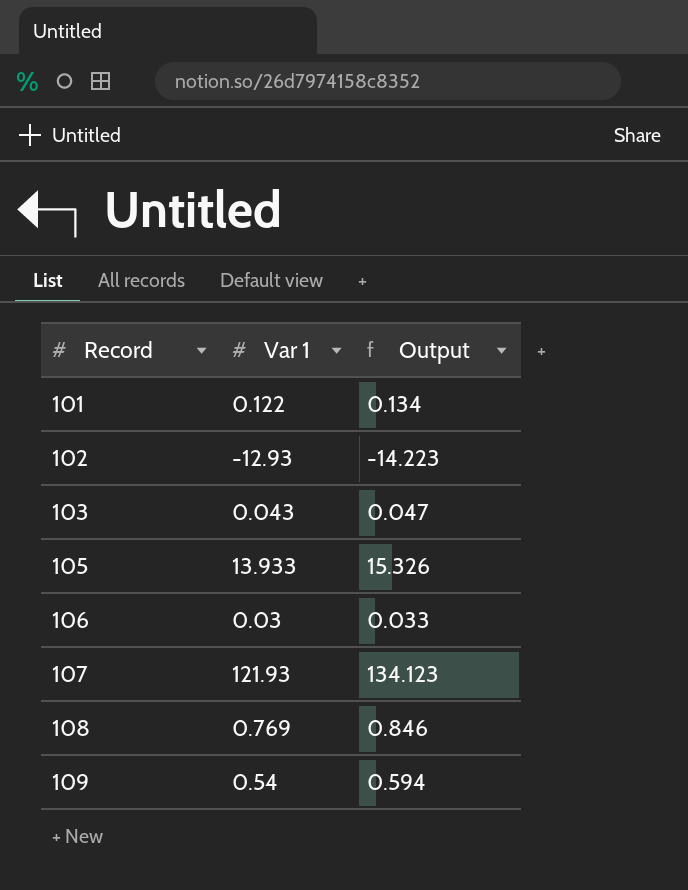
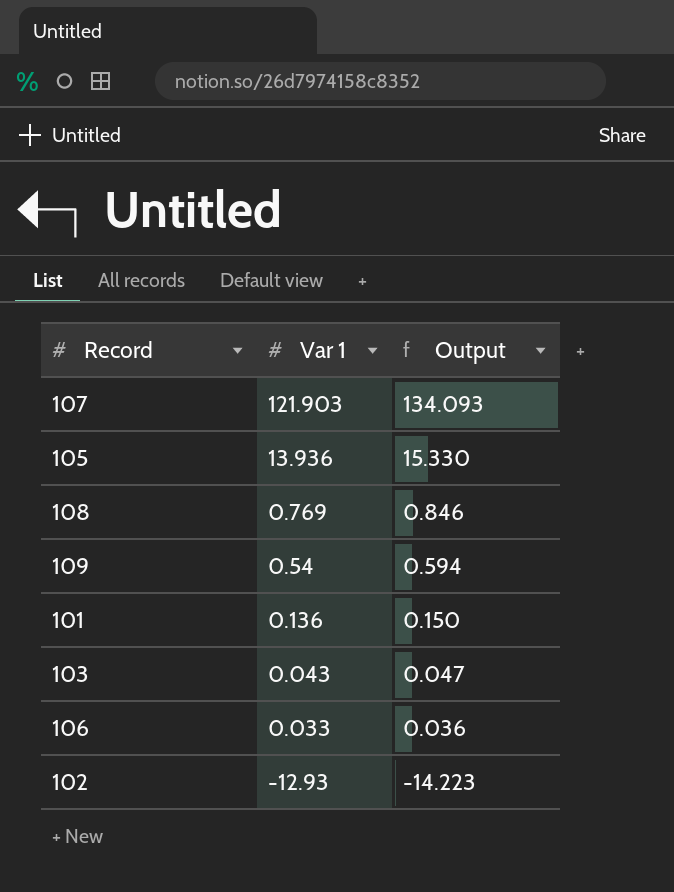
row order: Record ascending -> Var 1 descending
107 | Var 1: 121.93 -> 121.903
107 | Output: 134.123 -> 134.093
105 | Var 1: 13.933 -> 13.936
105 | Output: 15.326 -> 15.330
101 | Var 1: 0.122 -> 0.136
101 | Output: 0.134 -> 0.150
106 | Var 1: 0.03 -> 0.033
106 | Output: 0.033 -> 0.036

